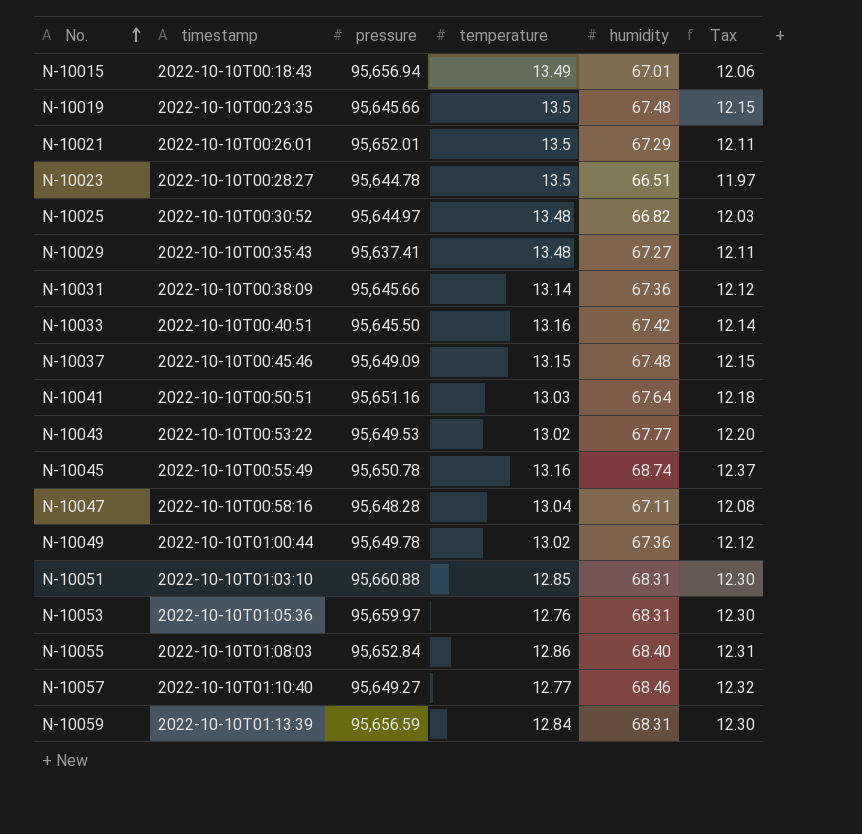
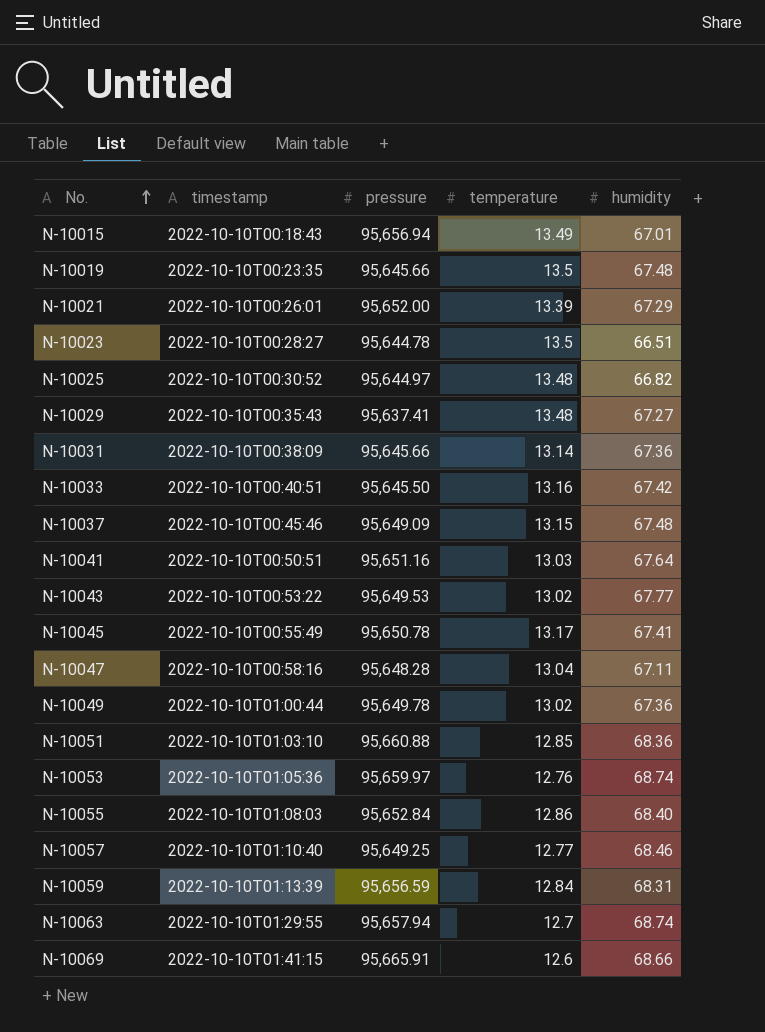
column Tax | formula: [humidity] * 0.18 -> none
N-10021 | pressure: 95,652.01 -> 95,652.00
N-10021 | temperature: 13.5 -> 13.39
N-10045 | temperature: 13.16 -> 13.17
N-10045 | humidity: 68.74 -> 67.41
N-10051 | humidity: 68.31 -> 68.36
N-10053 | humidity: 68.31 -> 68.74
N-10057 | pressure: 95,649.27 -> 95,649.25
row N-10063: none -> 2022-10-10T01:29:55 | 95,657.94 | 12.7 | 68.74
row N-10069: none -> 2022-10-10T01:41:15 | 95,665.91 | 12.6 | 68.66

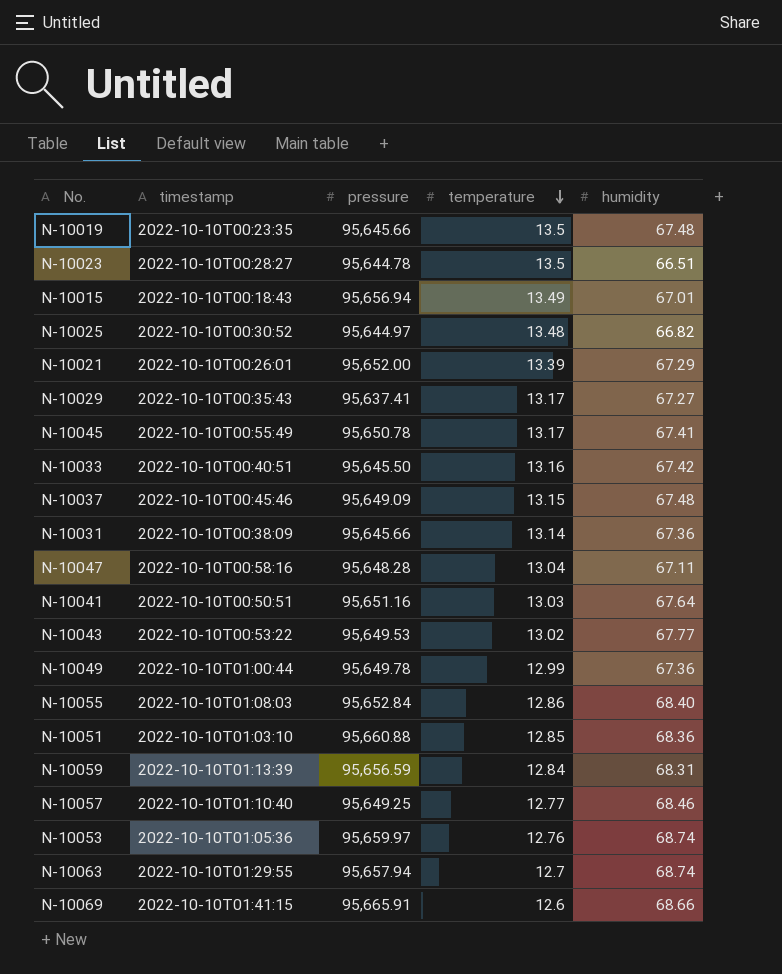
row order: No. ascending -> temperature descending
N-10029 | temperature: 13.48 -> 13.17
N-10049 | temperature: 13.02 -> 12.99

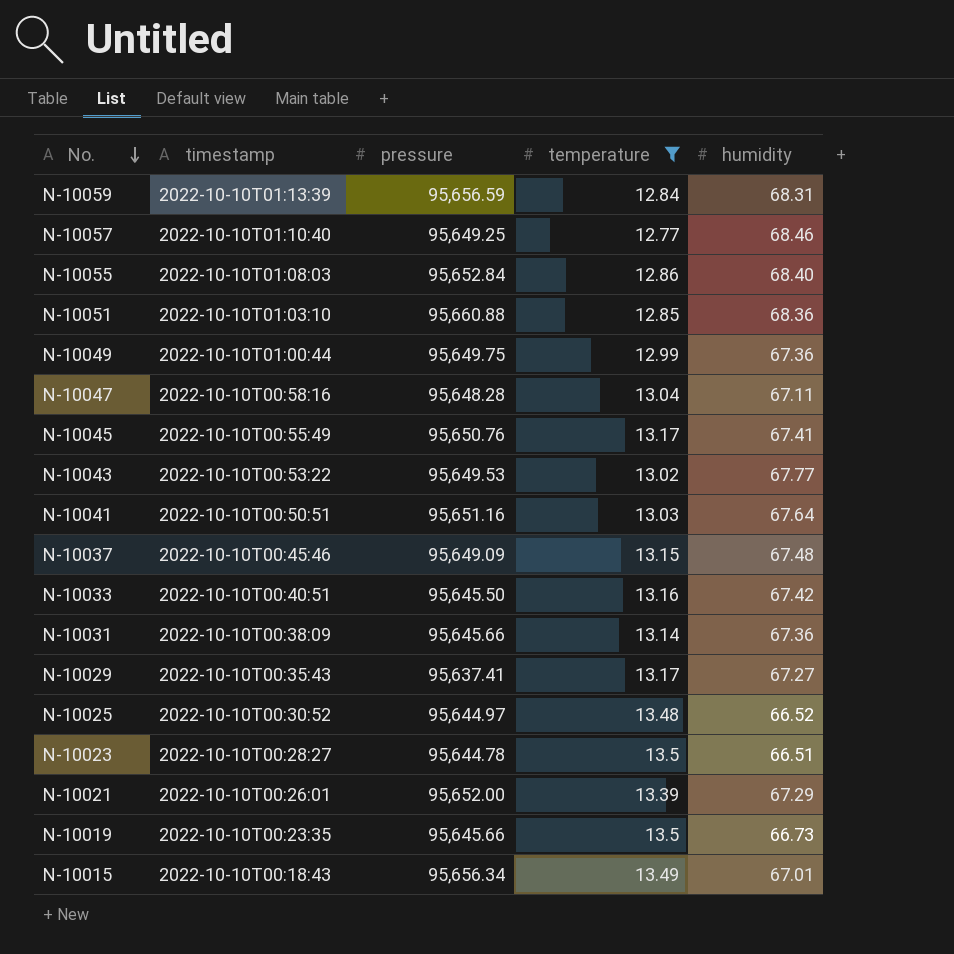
filter: none -> temperature >= 12.77
row order: temperature descending -> No. descending
N-10049 | pressure: 95,649.78 -> 95,649.75
N-10045 | pressure: 95,650.78 -> 95,650.76
N-10025 | humidity: 66.82 -> 66.52
N-10019 | humidity: 67.48 -> 66.73
N-10015 | pressure: 95,656.94 -> 95,656.34

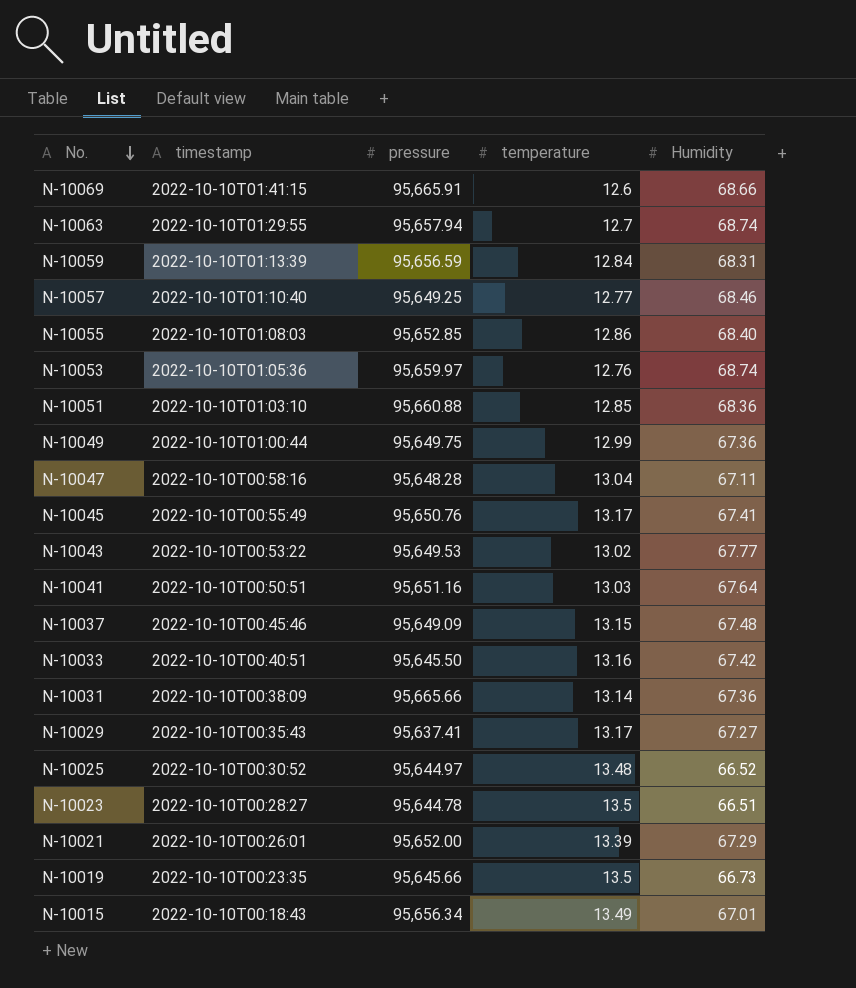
filter: temperature >= 12.77 -> none
column name: humidity -> Humidity
N-10055 | pressure: 95,652.84 -> 95,652.85
N-10031 | pressure: 95,645.66 -> 95,665.66

